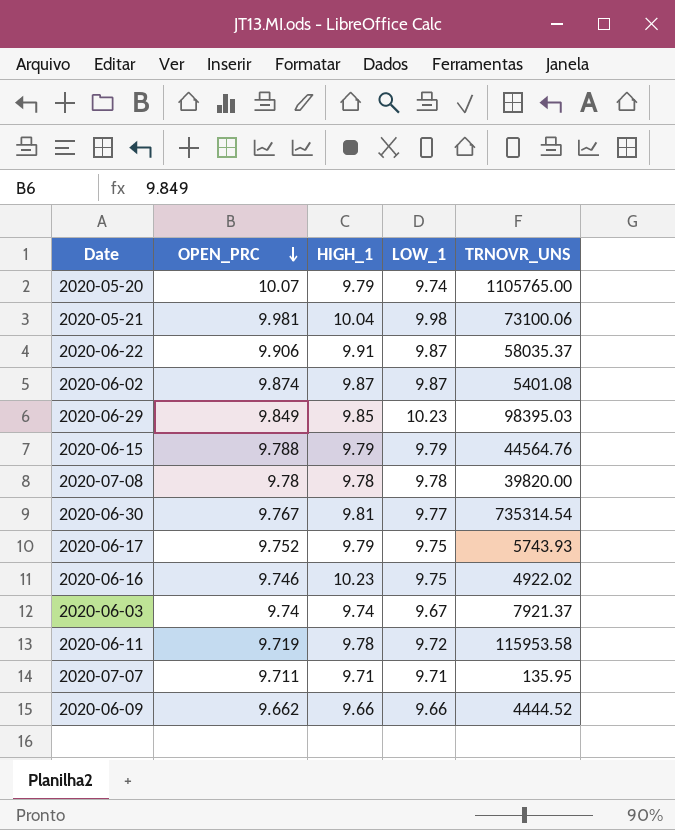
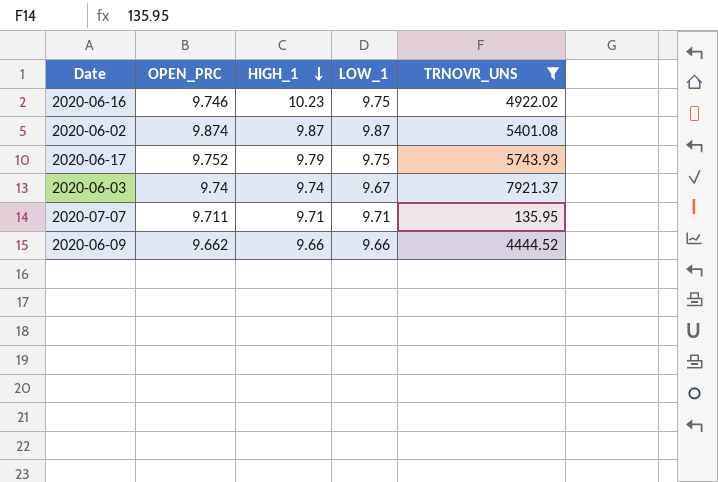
filter: none -> TRNOVR_UNS <= 7921.37
row order: OPEN_PRC descending -> HIGH_1 descending

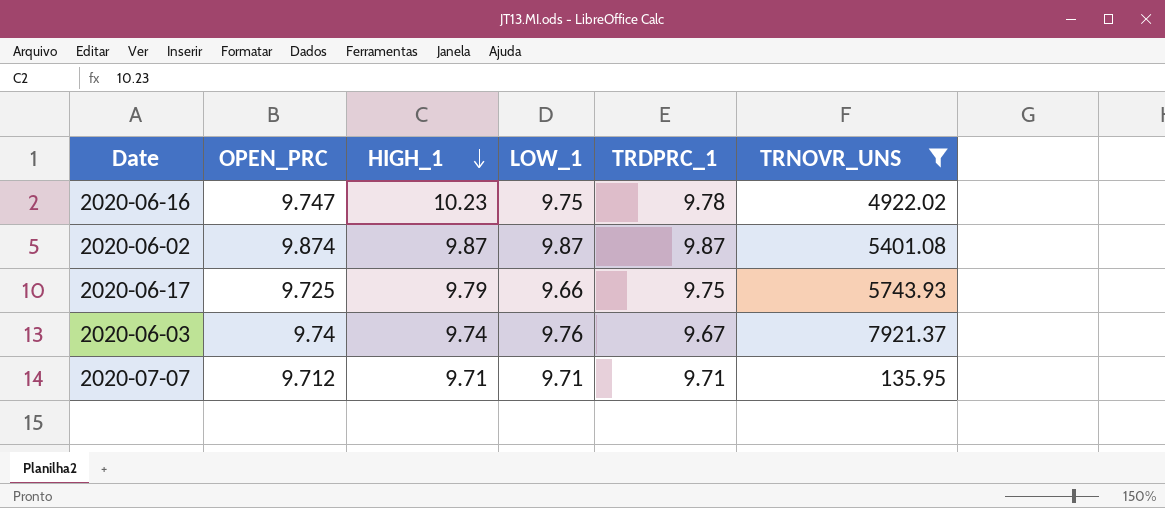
column TRDPRC_1 | position: none -> 5
row 2020-06-09: 9.662 | 9.66 | 9.66 | 4444.52 -> none
2020-06-16 | OPEN_PRC: 9.746 -> 9.747
2020-06-17 | OPEN_PRC: 9.752 -> 9.725
2020-06-17 | LOW_1: 9.75 -> 9.66
2020-06-03 | LOW_1: 9.67 -> 9.76
2020-07-07 | OPEN_PRC: 9.711 -> 9.712

